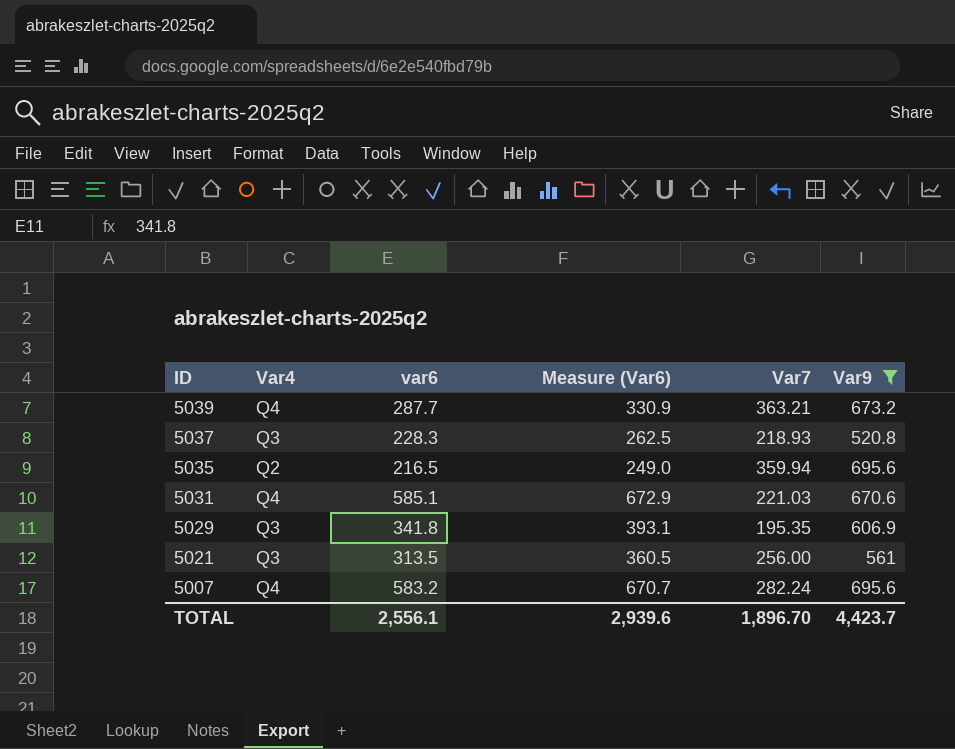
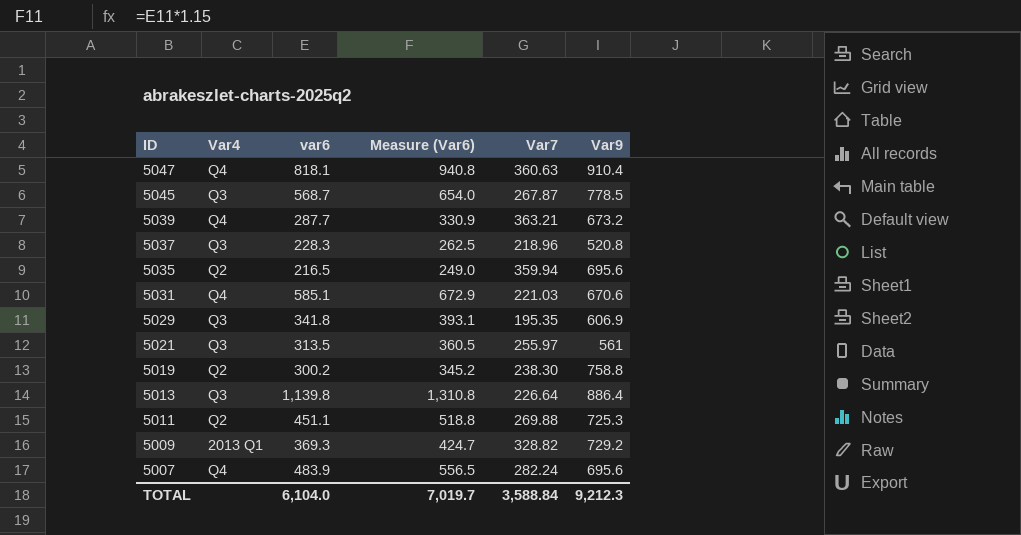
filter: Var9 <= 695.6 -> none
5037 | Var7: 218.93 -> 218.96
5021 | Var7: 256.00 -> 255.97
5007 | var6: 583.2 -> 483.9
5007 | Measure (Var6): 670.7 -> 556.5
TOTAL | var6: 2,556.1 -> 6,104.0
TOTAL | Measure (Var6): 2,939.6 -> 7,019.7
TOTAL | Var7: 1,896.70 -> 3,588.84
TOTAL | Var9: 4,423.7 -> 9,212.3

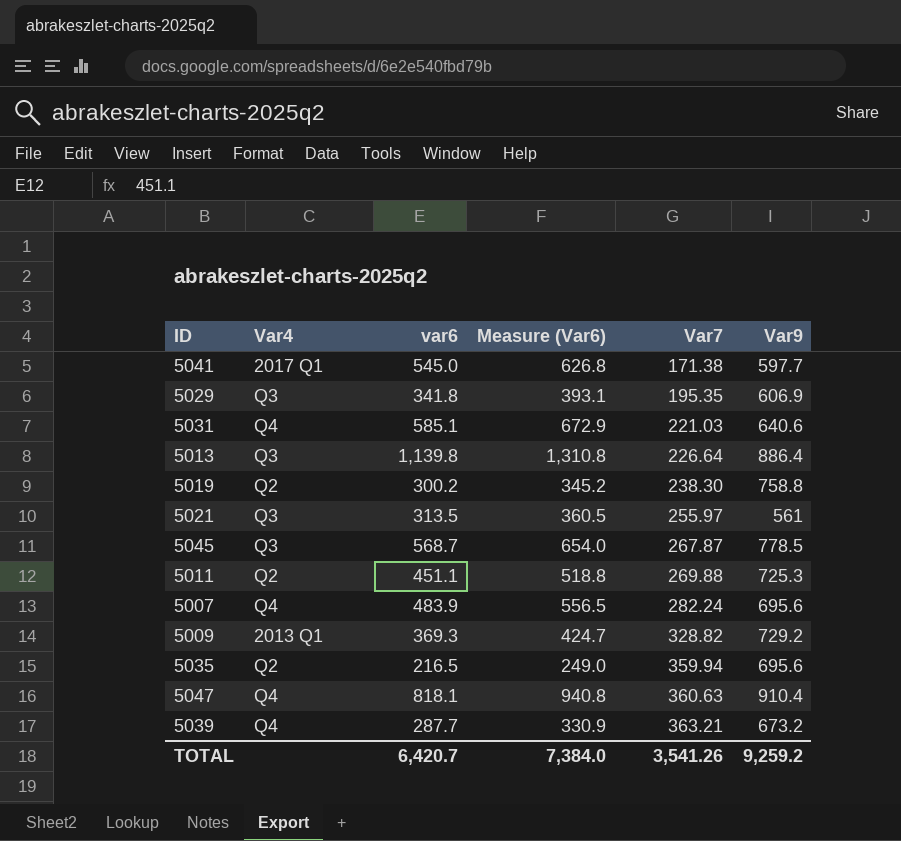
row order: ID descending -> Var7 ascending
row 5037: Q3 | 228.3 | 262.5 | 218.96 | 520.8 -> none
row 5041: none -> 2017 Q1 | 545.0 | 626.8 | 171.38 | 597.7
5031 | Var9: 670.6 -> 640.6
TOTAL | var6: 6,104.0 -> 6,420.7
TOTAL | Measure (Var6): 7,019.7 -> 7,384.0
TOTAL | Var7: 3,588.84 -> 3,541.26
TOTAL | Var9: 9,212.3 -> 9,259.2

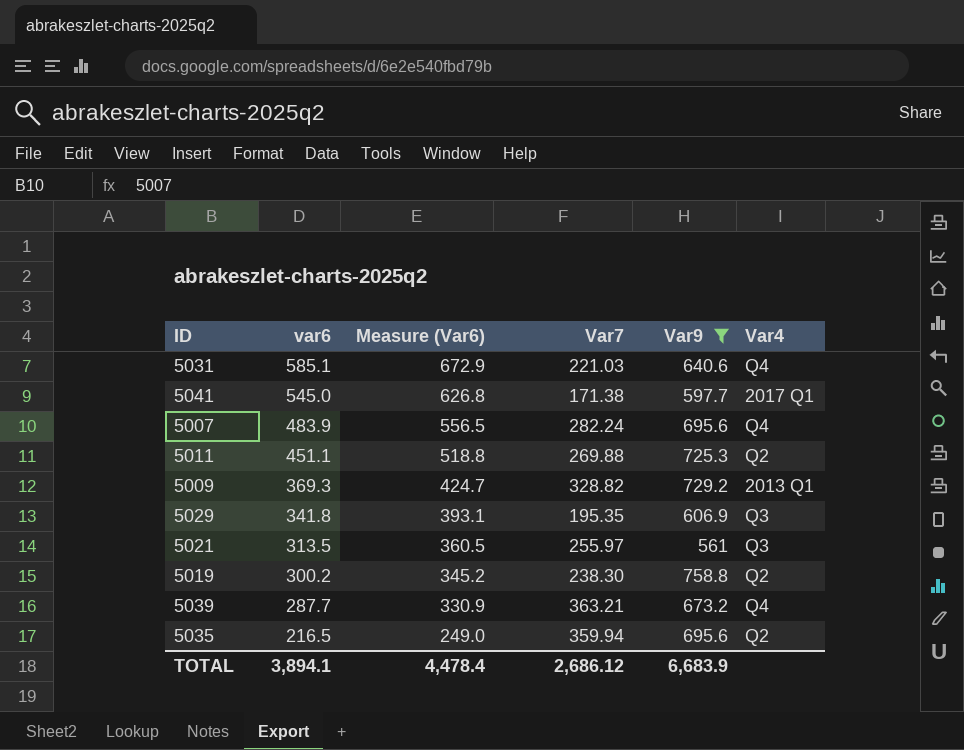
filter: none -> Var9 <= 758.8
row order: Var7 ascending -> var6 descending
column Var4 | position: 2 -> 6
TOTAL | var6: 6,420.7 -> 3,894.1
TOTAL | Measure (Var6): 7,384.0 -> 4,478.4
TOTAL | Var7: 3,541.26 -> 2,686.12
TOTAL | Var9: 9,259.2 -> 6,683.9

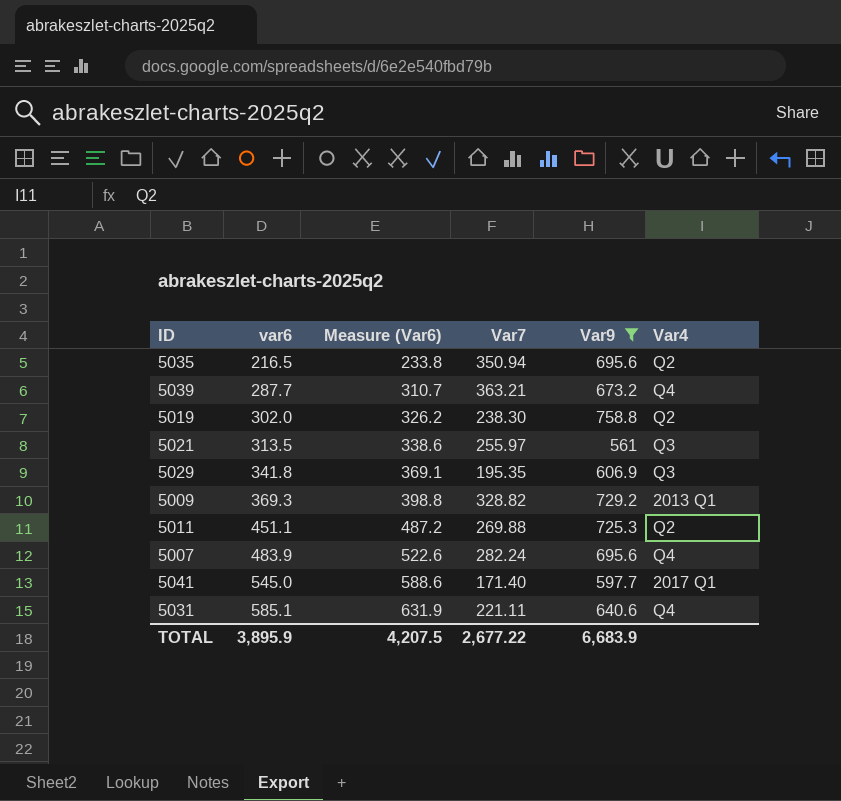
row order: var6 descending -> var6 ascending
column Measure (Var6) | formula: [var6] * 1.15 -> [var6] * 1.08
5035 | Var7: 359.94 -> 350.94
5019 | var6: 300.2 -> 302.0
5041 | Var7: 171.38 -> 171.40
5031 | Var7: 221.03 -> 221.11
TOTAL | var6: 3,894.1 -> 3,895.9
TOTAL | Measure (Var6): 4,478.4 -> 4,207.5
TOTAL | Var7: 2,686.12 -> 2,677.22

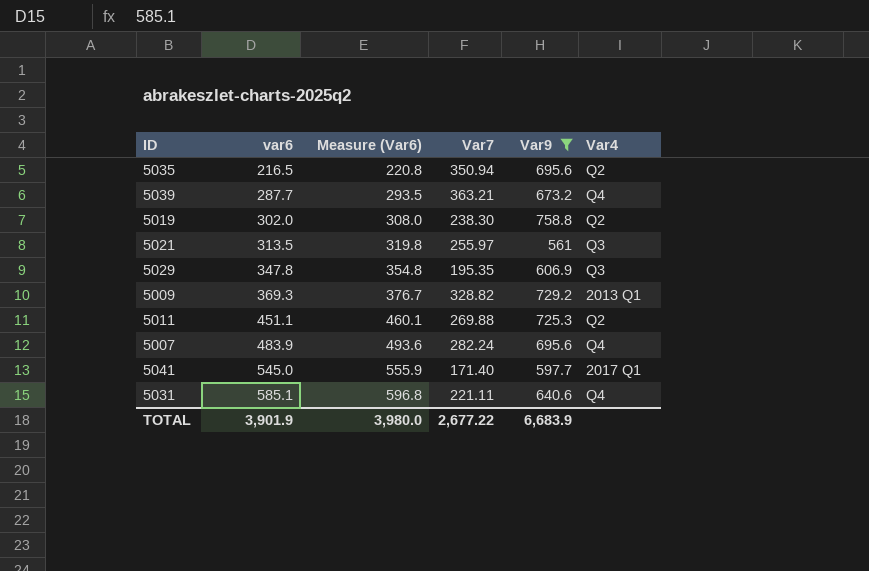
column Measure (Var6) | formula: [var6] * 1.08 -> [var6] * 1.02
5029 | var6: 341.8 -> 347.8
TOTAL | var6: 3,895.9 -> 3,901.9
TOTAL | Measure (Var6): 4,207.5 -> 3,980.0

